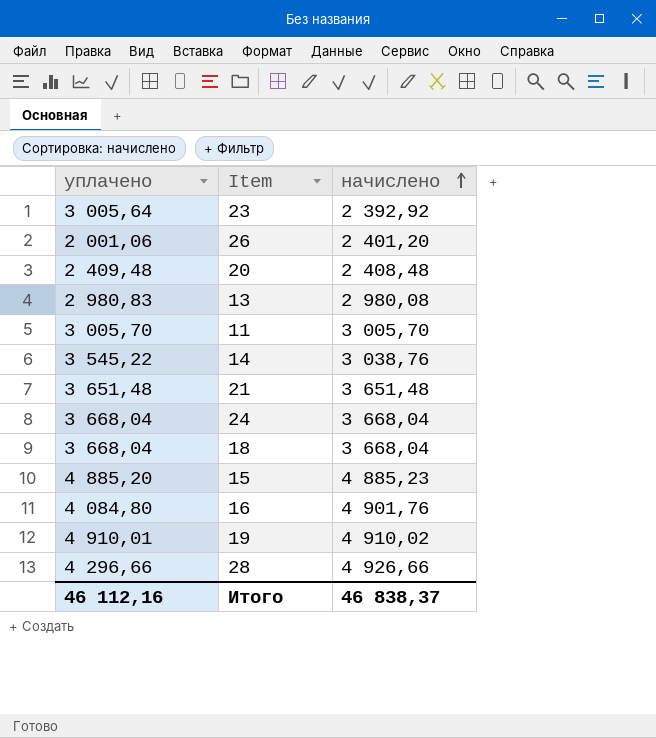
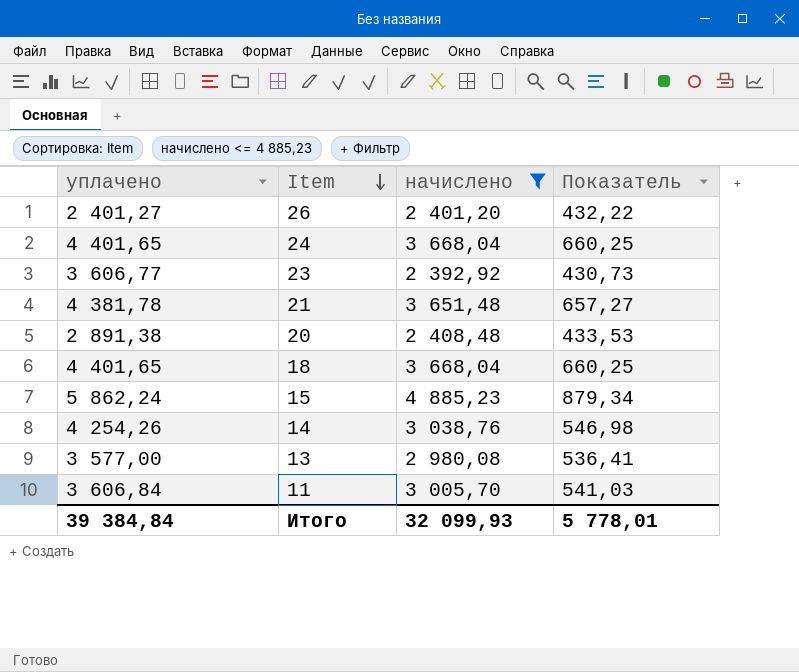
filter: none -> начислено <= 4 885,23
row order: начислено ascending -> Item descending
column Показатель | formula: none -> [начислено] * 0,18
26 | уплачено: 2 001,06 -> 2 401,27
24 | уплачено: 3 668,04 -> 4 401,65
23 | уплачено: 3 005,64 -> 3 606,77
21 | уплачено: 3 651,48 -> 4 381,78
20 | уплачено: 2 409,48 -> 2 891,38
18 | уплачено: 3 668,04 -> 4 401,65
15 | уплачено: 4 885,20 -> 5 862,24
14 | уплачено: 3 545,22 -> 4 254,26
13 | уплачено: 2 980,83 -> 3 577,00
11 | уплачено: 3 005,70 -> 3 606,84
Итого | уплачено: 46 112,16 -> 39 384,84
Итого | начислено: 46 838,37 -> 32 099,93

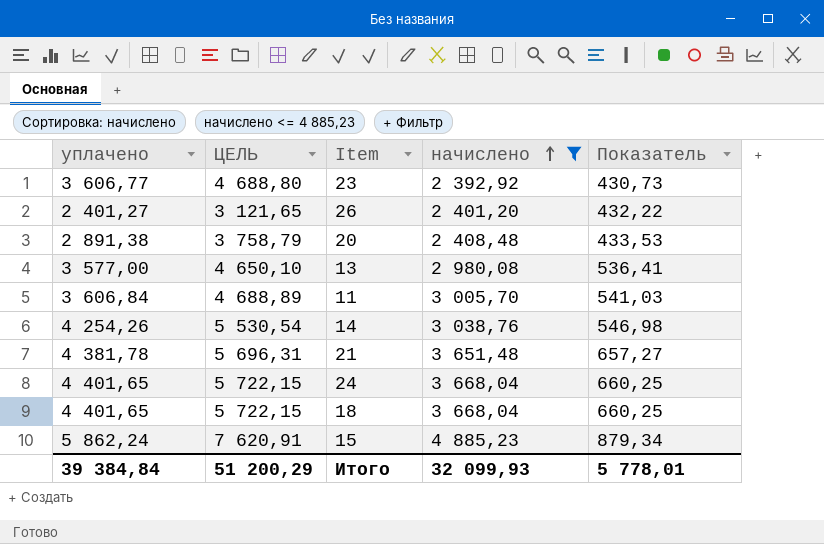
row order: Item descending -> начислено ascending
column ЦЕЛЬ | formula: none -> [уплачено] * 1,3

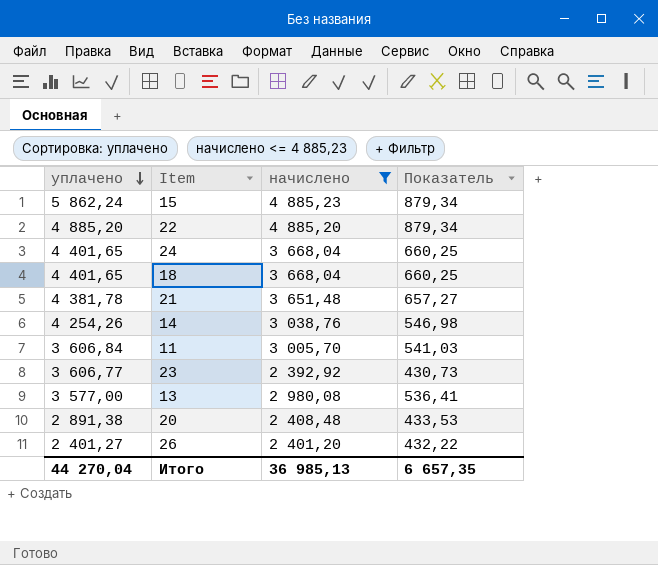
row order: начислено ascending -> уплачено descending
column ЦЕЛЬ | formula: [уплачено] * 1,3 -> none
row 22: none -> 4 885,20 | 4 885,20 | 879,34
Итого | уплачено: 39 384,84 -> 44 270,04
Итого | начислено: 32 099,93 -> 36 985,13
Итого | Показатель: 5 778,01 -> 6 657,35

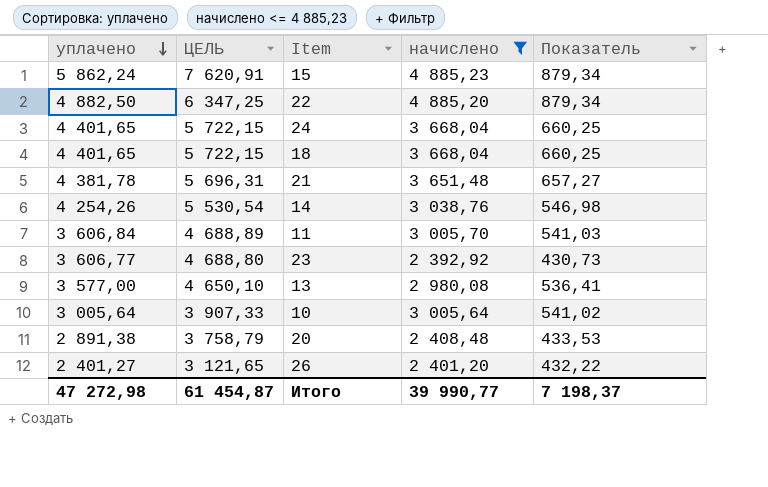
column ЦЕЛЬ | formula: none -> [уплачено] * 1,3
22 | уплачено: 4 885,20 -> 4 882,50
row 10: none -> 3 005,64 | 3 907,33 | 3 005,64 | 541,02
Итого | уплачено: 44 270,04 -> 47 272,98
Итого | начислено: 36 985,13 -> 39 990,77
Итого | Показатель: 6 657,35 -> 7 198,37

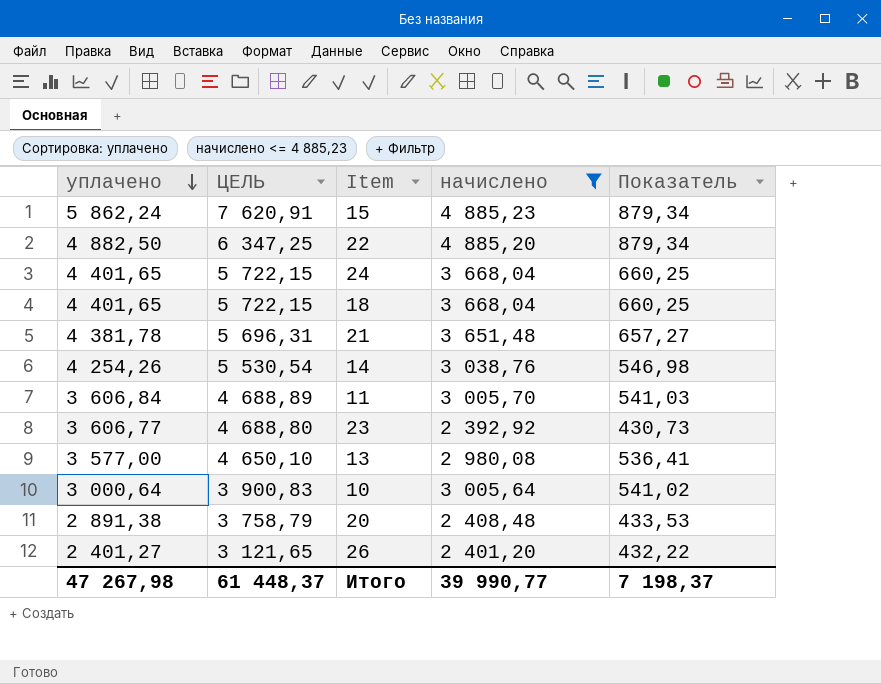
10 | уплачено: 3 005,64 -> 3 000,64
10 | ЦЕЛЬ: 3 907,33 -> 3 900,83
Итого | уплачено: 47 272,98 -> 47 267,98
Итого | ЦЕЛЬ: 61 454,87 -> 61 448,37

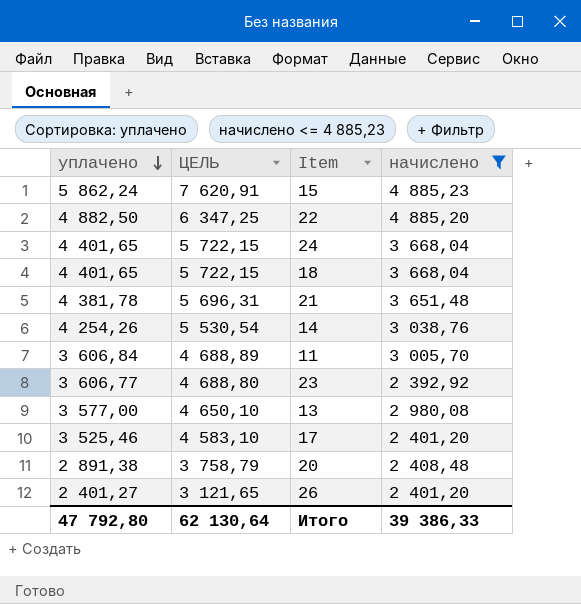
column Показатель | formula: [начислено] * 0,18 -> none
row 10: 3 000,64 | 3 900,83 | 3 005,64 | 541,02 -> none
row 17: none -> 3 525,46 | 4 583,10 | 2 401,20
Итого | уплачено: 47 267,98 -> 47 792,80
Итого | ЦЕЛЬ: 61 448,37 -> 62 130,64
Итого | начислено: 39 990,77 -> 39 386,33

